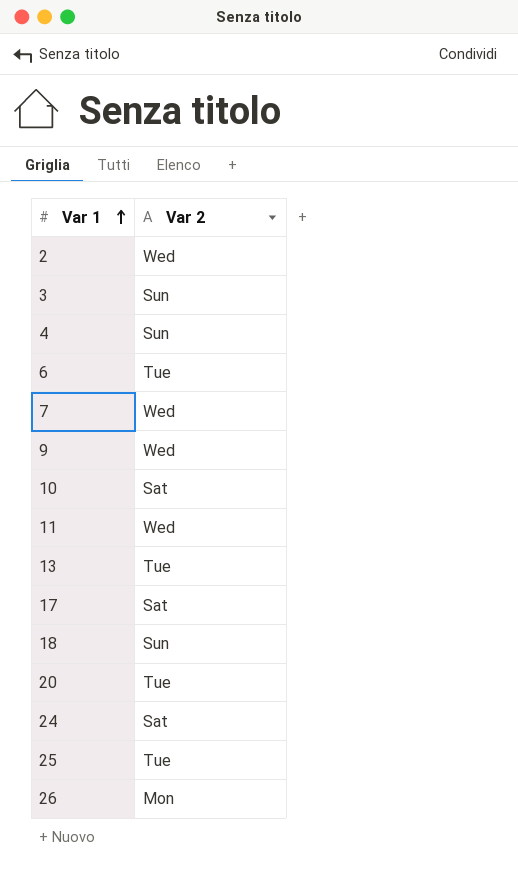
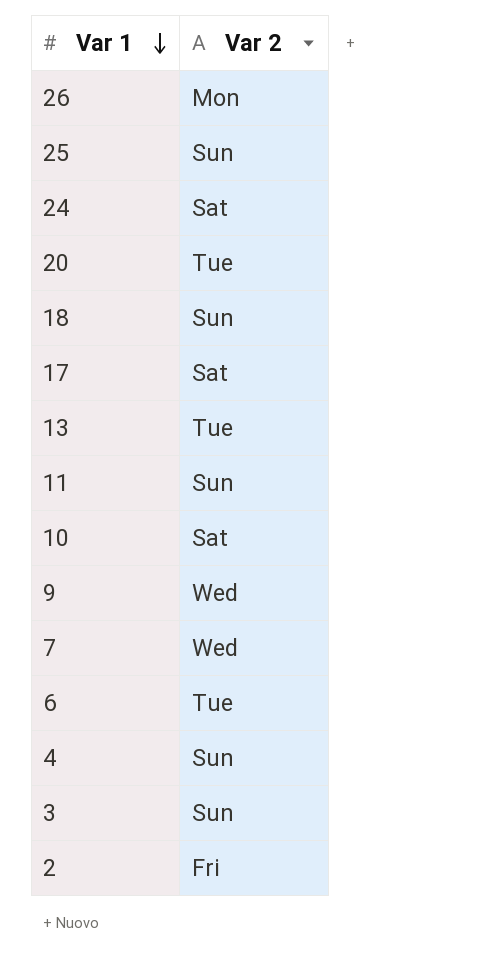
row order: Var 1 ascending -> Var 1 descending
25 | Var 2: Tue -> Sun
11 | Var 2: Wed -> Sun
2 | Var 2: Wed -> Fri

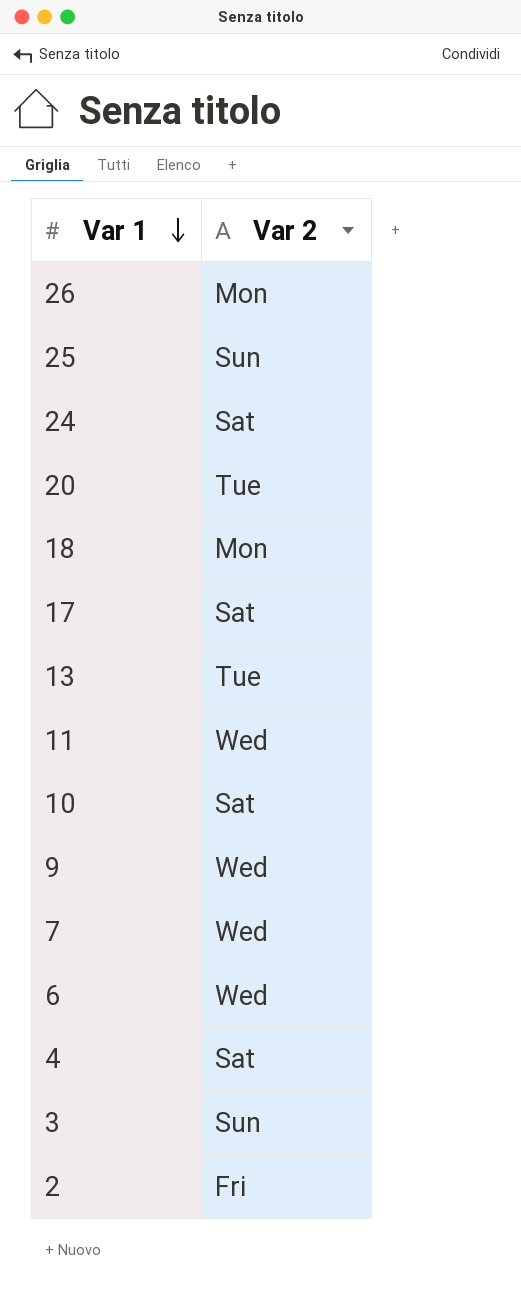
18 | Var 2: Sun -> Mon
11 | Var 2: Sun -> Wed
6 | Var 2: Tue -> Wed
4 | Var 2: Sun -> Sat

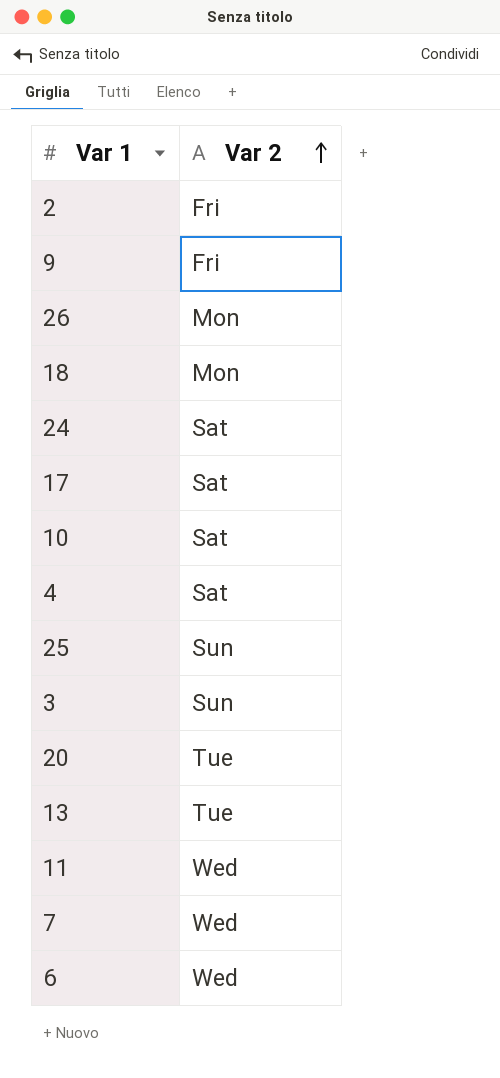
row order: Var 1 descending -> Var 2 ascending
9 | Var 2: Wed -> Fri

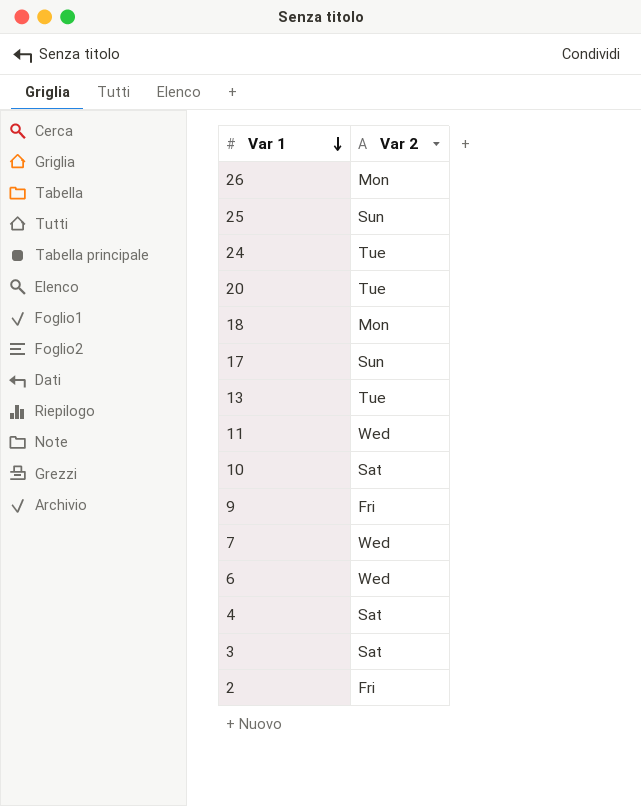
row order: Var 2 ascending -> Var 1 descending
24 | Var 2: Sat -> Tue
17 | Var 2: Sat -> Sun
3 | Var 2: Sun -> Sat

